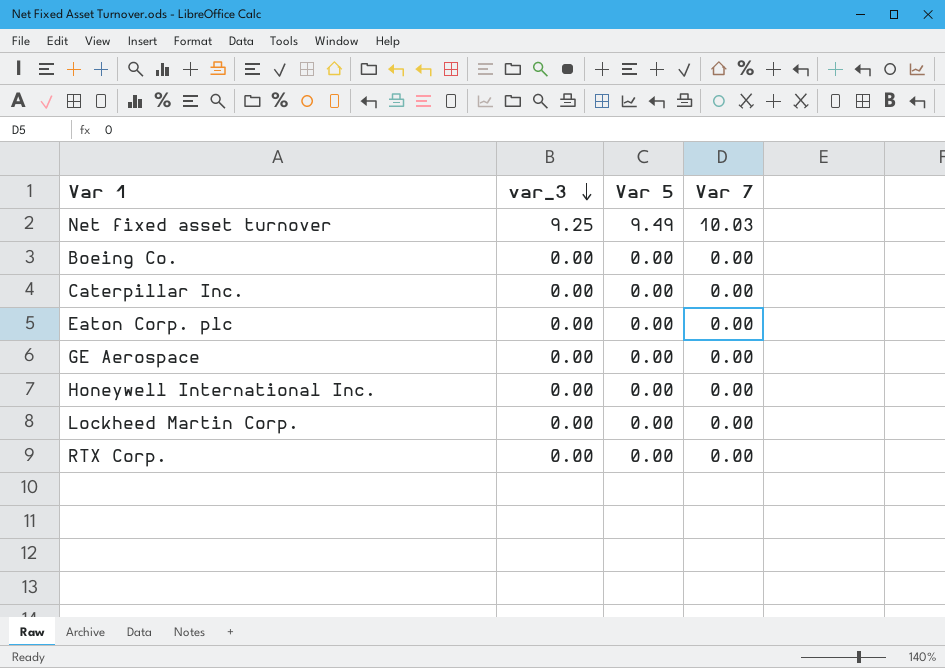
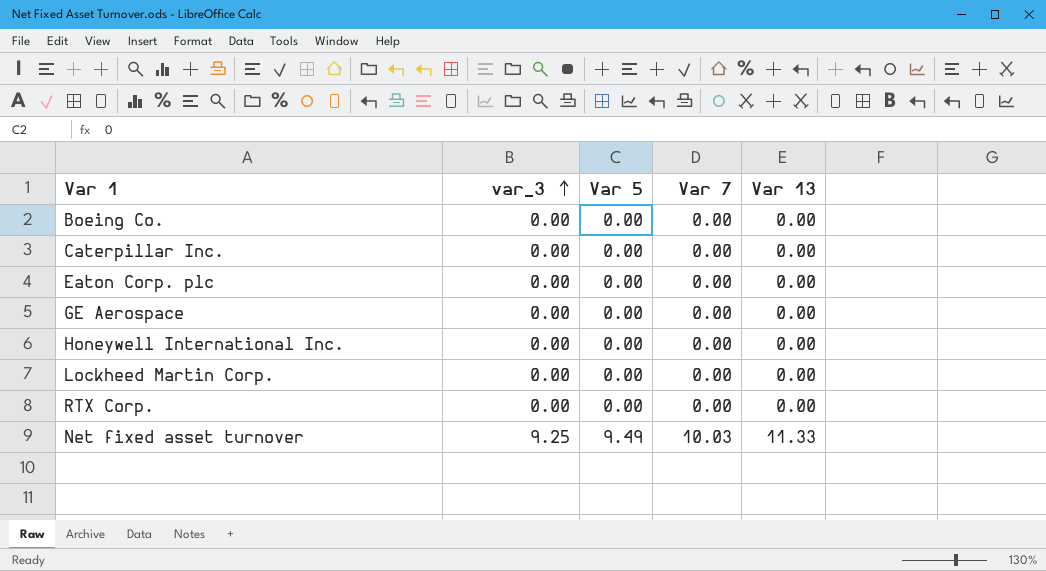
row order: var_3 descending -> var_3 ascending
column Var 13 | position: none -> 5

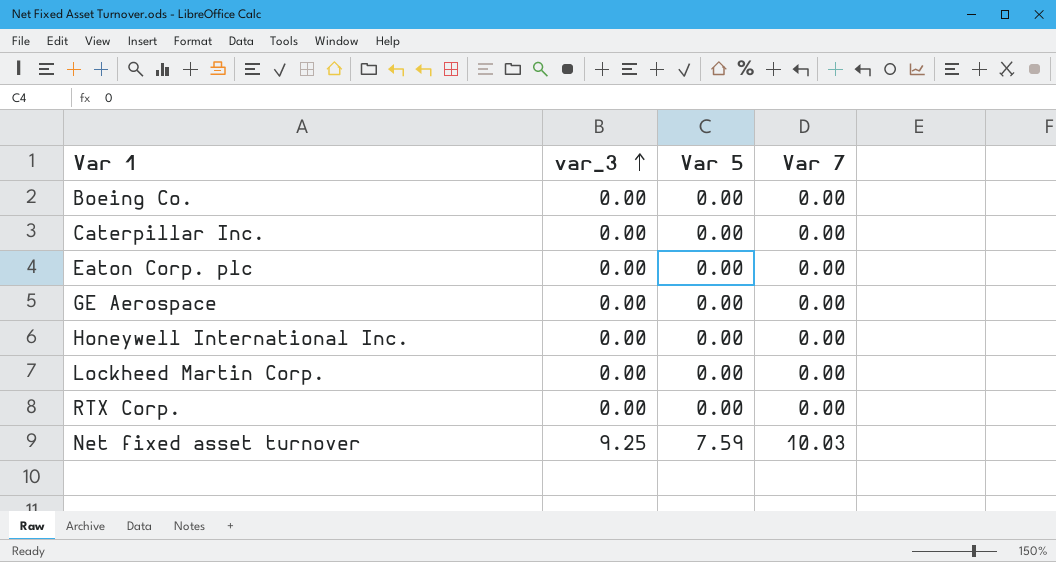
column Var 13 | position: 5 -> none
Net fixed asset turnover | Var 5: 9.49 -> 7.59

